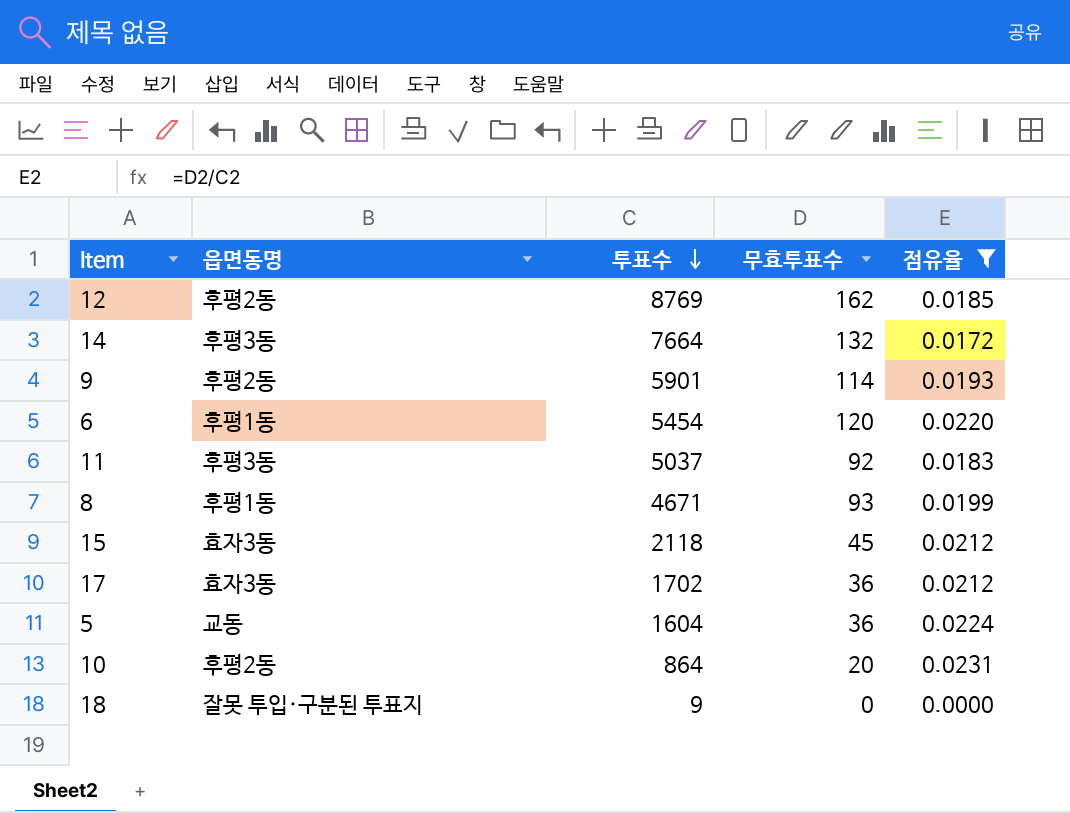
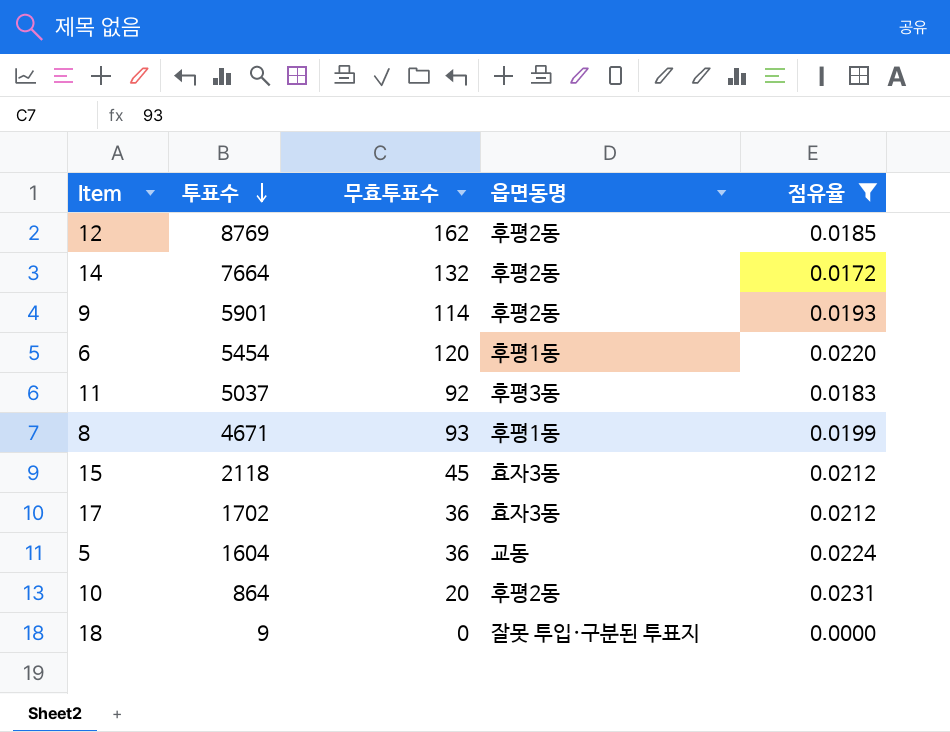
column 읍면동명 | position: 2 -> 4
14 | 읍면동명: 후평3동 -> 후평2동

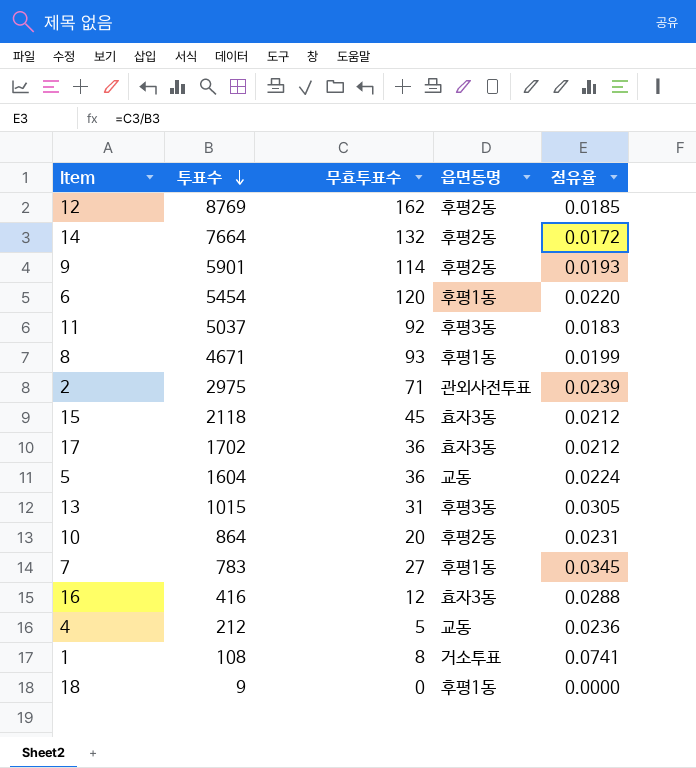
filter: 점유율 <= 0.0231 -> none
18 | 읍면동명: 잘못 투입·구분된 투표지 -> 후평1동

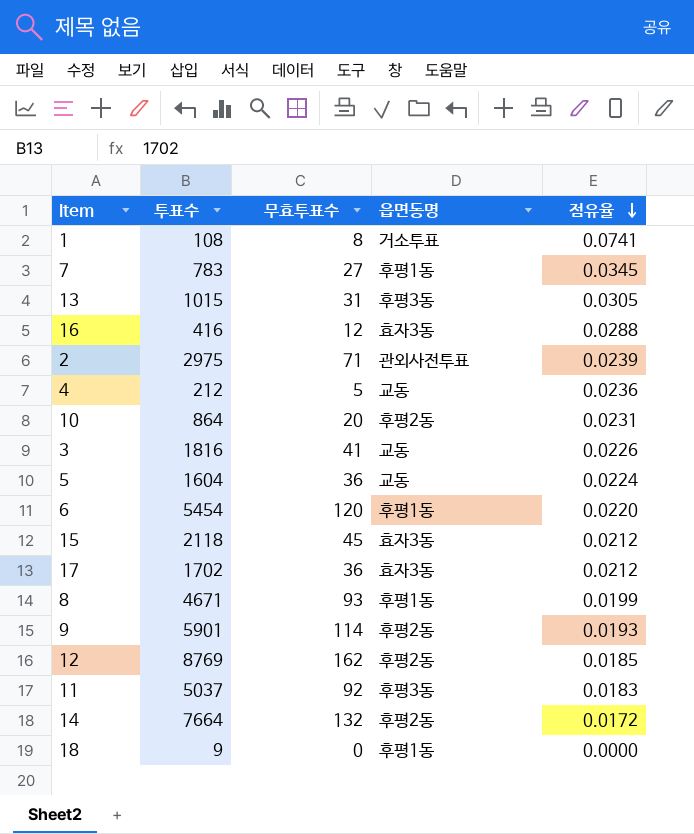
row order: 투표수 descending -> 점유율 descending
row 3: none -> 1816 | 41 | 교동 | 0.0226

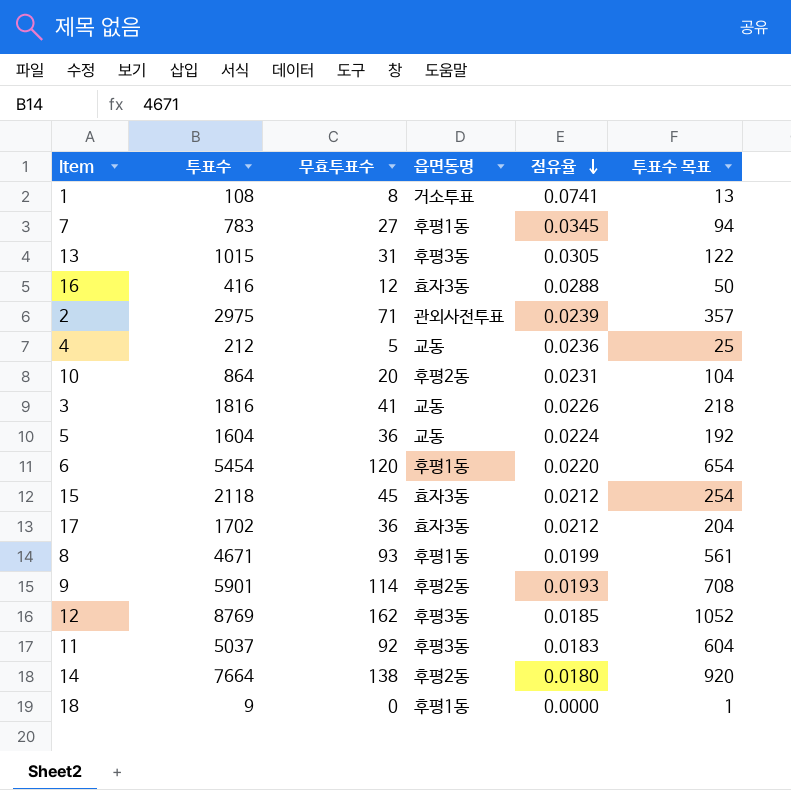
column 투표수 목표 | formula: none -> [투표수] * 0.12
12 | 읍면동명: 후평2동 -> 후평3동
14 | 무효투표수: 132 -> 138
14 | 점유율: 0.0172 -> 0.0180

